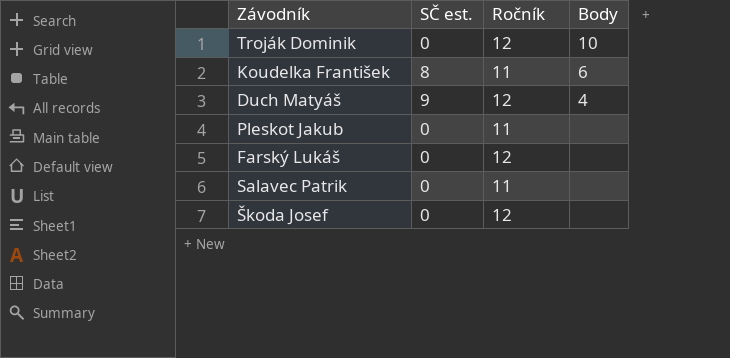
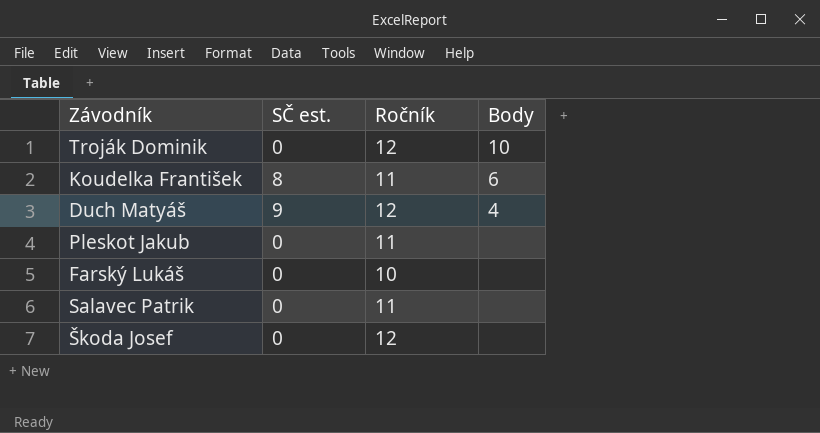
Farský Lukáš | Ročník: 12 -> 10

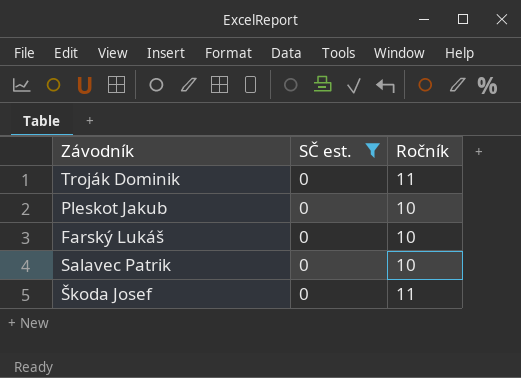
filter: none -> SČ est. = 0
column Body | position: 4 -> none
Troják Dominik | Ročník: 12 -> 11
Pleskot Jakub | Ročník: 11 -> 10
Salavec Patrik | Ročník: 11 -> 10
Škoda Josef | Ročník: 12 -> 11

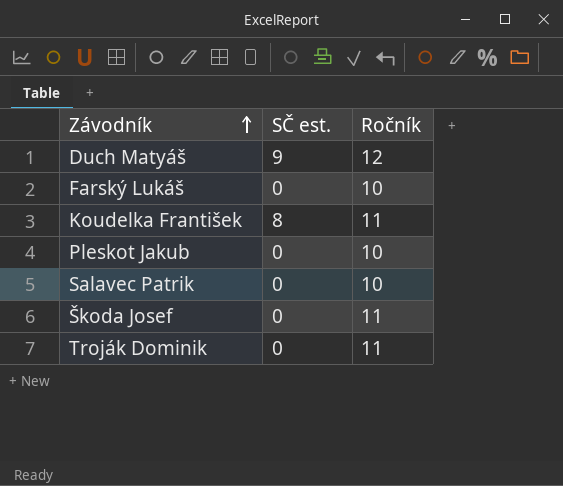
filter: SČ est. = 0 -> none
row order: none -> Závodník ascending

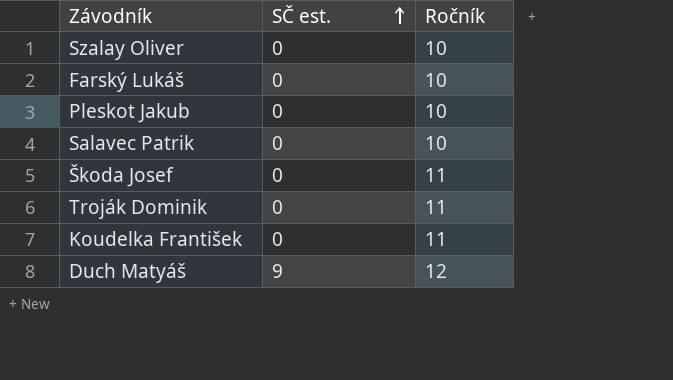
row order: Závodník ascending -> SČ est. ascending
row Szalay Oliver: none -> 0 | 10
Koudelka František | SČ est.: 8 -> 0

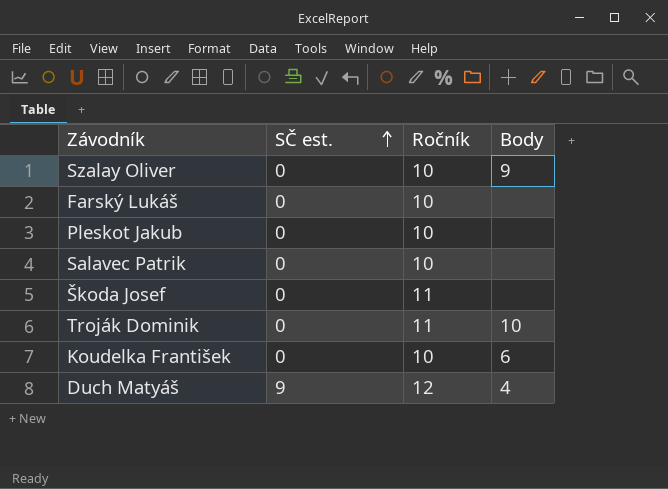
column Body | position: none -> 4
Koudelka František | Ročník: 11 -> 10

